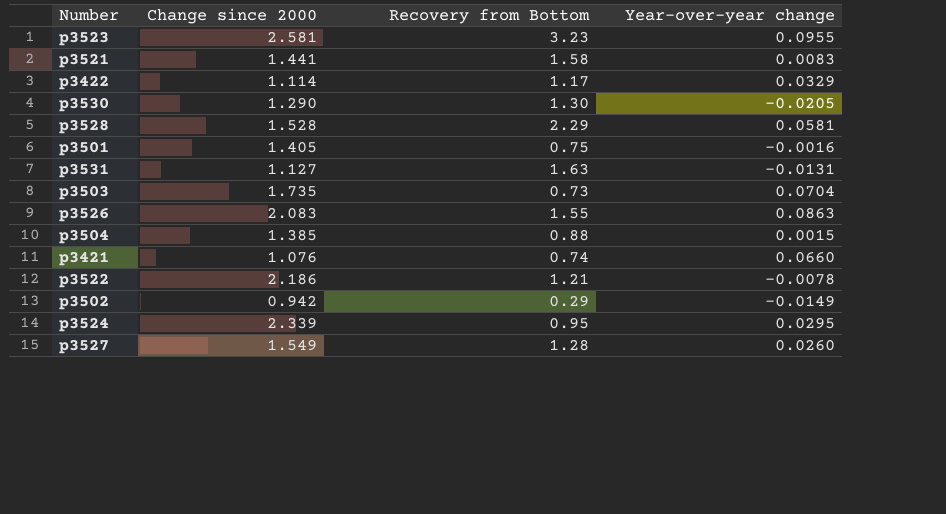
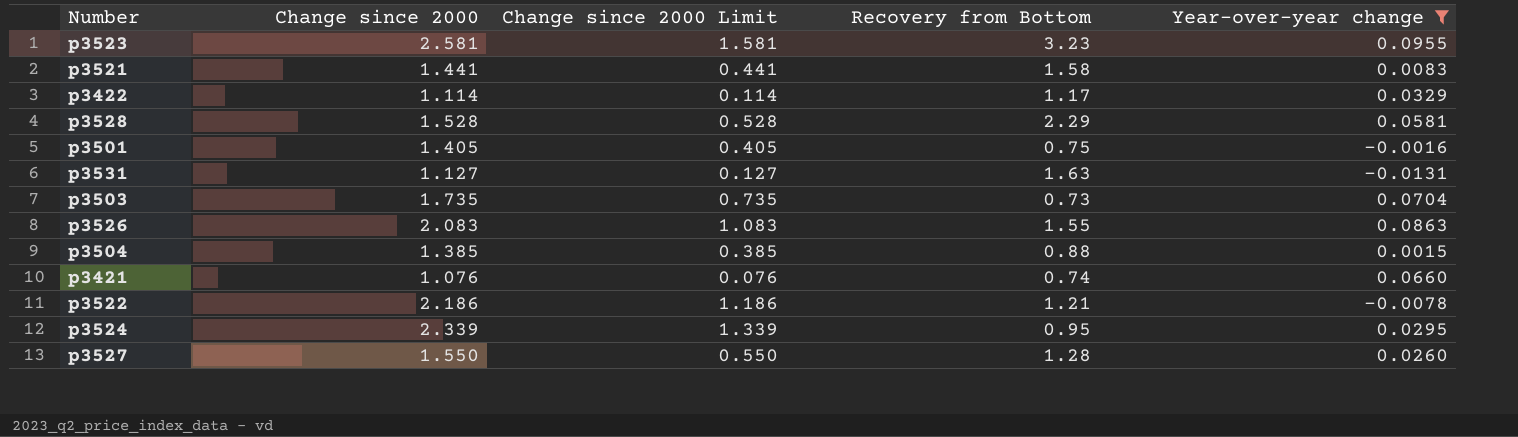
filter: none -> Year-over-year change >= -0.0131
column Change since 2000 Limit | formula: none -> [Change since 2000] - 1
p3527 | Change since 2000: 1.549 -> 1.550

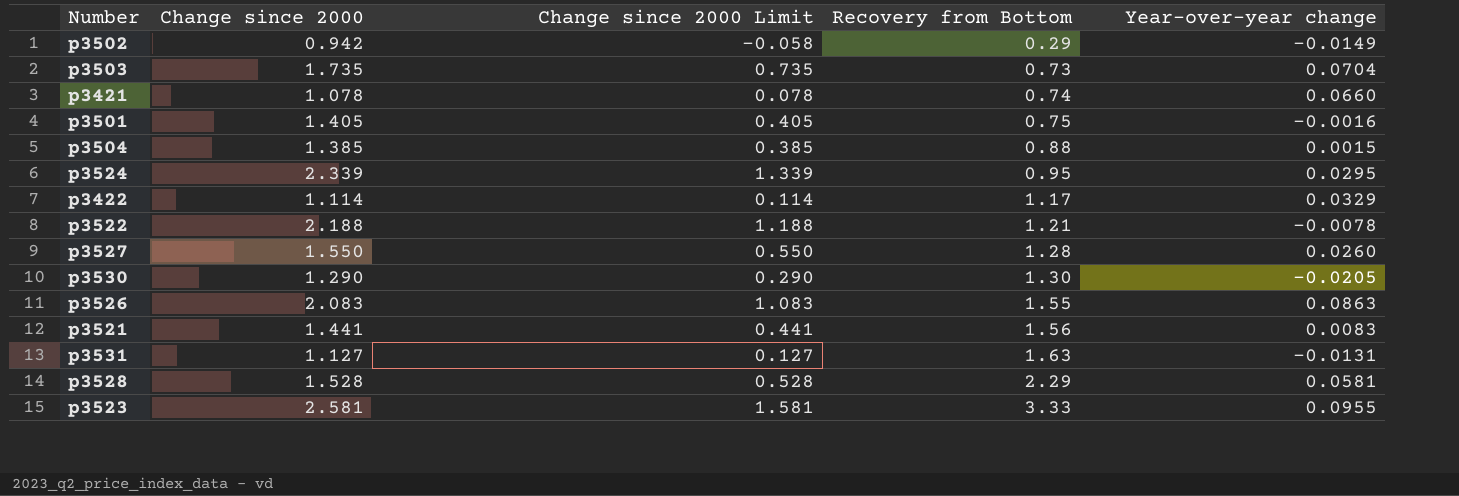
filter: Year-over-year change >= -0.0131 -> none
row order: none -> Recovery from Bottom ascending
p3421 | Change since 2000: 1.076 -> 1.078
p3421 | Change since 2000 Limit: 0.076 -> 0.078
p3522 | Change since 2000: 2.186 -> 2.188
p3522 | Change since 2000 Limit: 1.186 -> 1.188
p3521 | Recovery from Bottom: 1.58 -> 1.56
p3523 | Recovery from Bottom: 3.23 -> 3.33

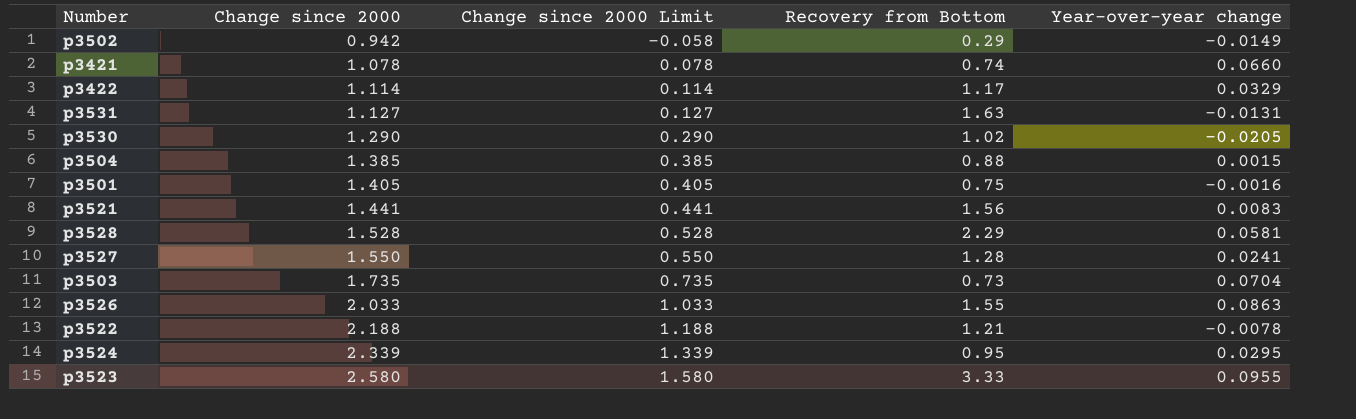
row order: Recovery from Bottom ascending -> Change since 2000 ascending
p3530 | Recovery from Bottom: 1.30 -> 1.02
p3527 | Year-over-year change: 0.0260 -> 0.0241
p3526 | Change since 2000: 2.083 -> 2.033
p3526 | Change since 2000 Limit: 1.083 -> 1.033
p3523 | Change since 2000: 2.581 -> 2.580
p3523 | Change since 2000 Limit: 1.581 -> 1.580

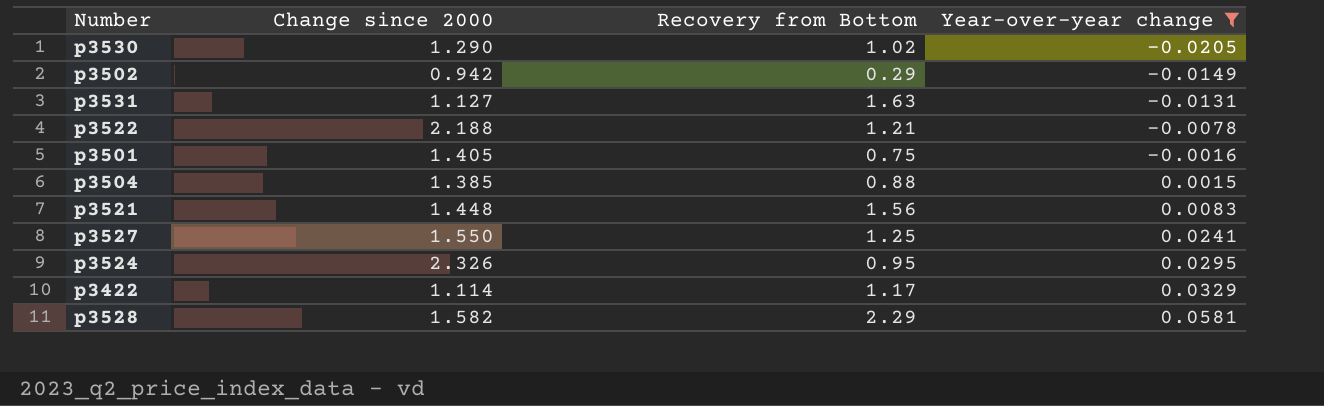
filter: none -> Year-over-year change <= 0.0581
row order: Change since 2000 ascending -> Year-over-year change ascending
column Change since 2000 Limit | formula: [Change since 2000] - 1 -> none
p3521 | Change since 2000: 1.441 -> 1.448
p3527 | Recovery from Bottom: 1.28 -> 1.25
p3524 | Change since 2000: 2.339 -> 2.326
p3528 | Change since 2000: 1.528 -> 1.582

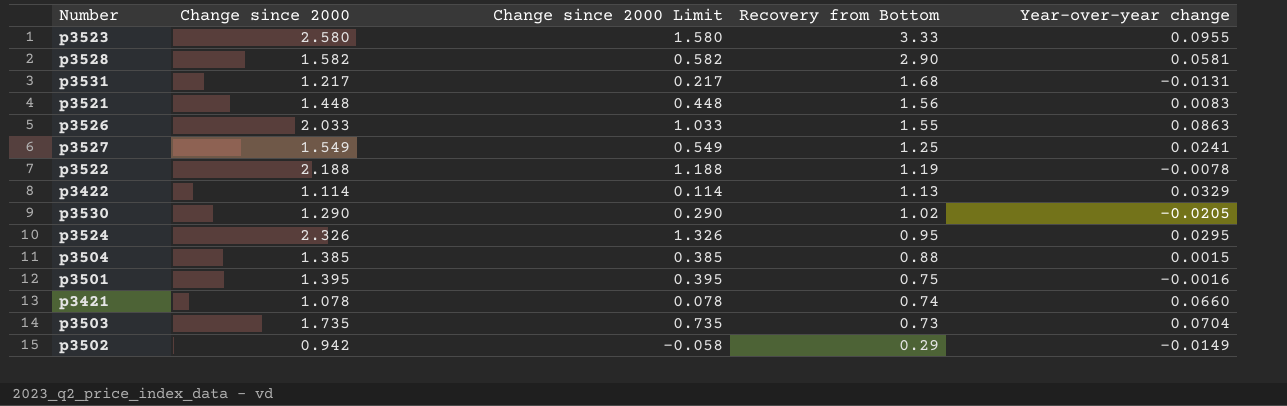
filter: Year-over-year change <= 0.0581 -> none
row order: Year-over-year change ascending -> Recovery from Bottom descending
column Change since 2000 Limit | formula: none -> [Change since 2000] - 1
p3528 | Recovery from Bottom: 2.29 -> 2.90
p3531 | Change since 2000: 1.127 -> 1.217
p3531 | Recovery from Bottom: 1.63 -> 1.68
p3527 | Change since 2000: 1.550 -> 1.549
p3522 | Recovery from Bottom: 1.21 -> 1.19
p3422 | Recovery from Bottom: 1.17 -> 1.13
p3501 | Change since 2000: 1.405 -> 1.395

